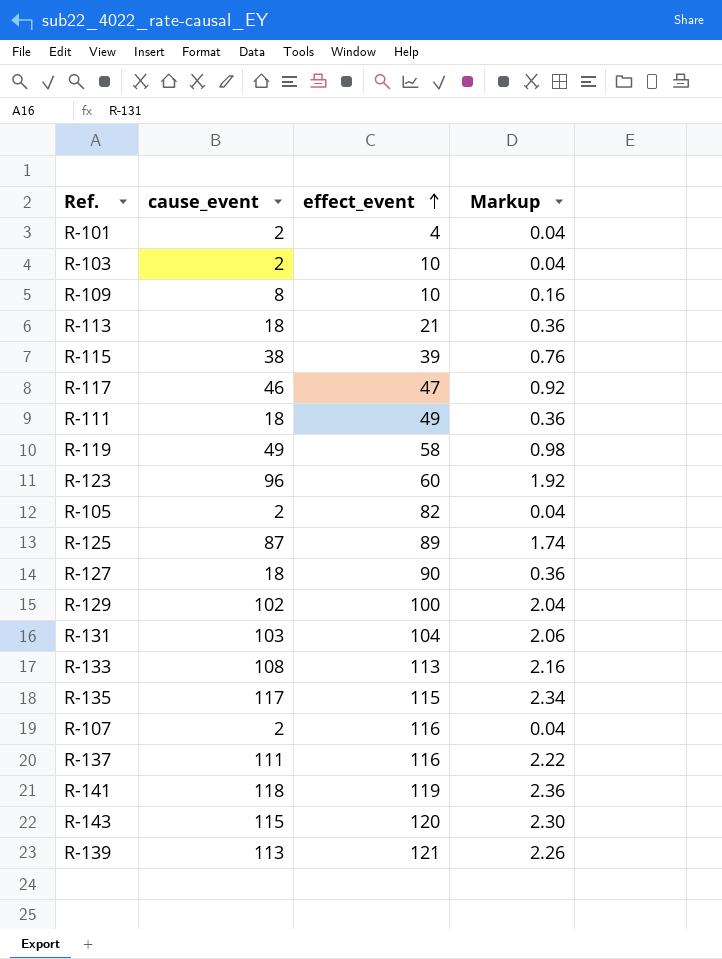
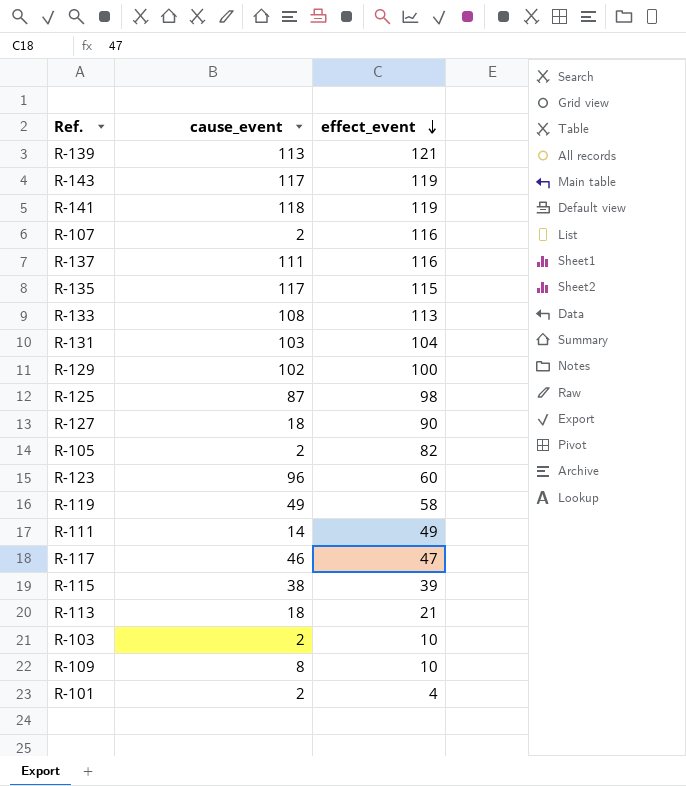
row order: effect_event ascending -> effect_event descending
column Markup | formula: [cause_event] * 0.02 -> none
R-143 | cause_event: 115 -> 117
R-143 | effect_event: 120 -> 119
R-125 | effect_event: 89 -> 98
R-111 | cause_event: 18 -> 14

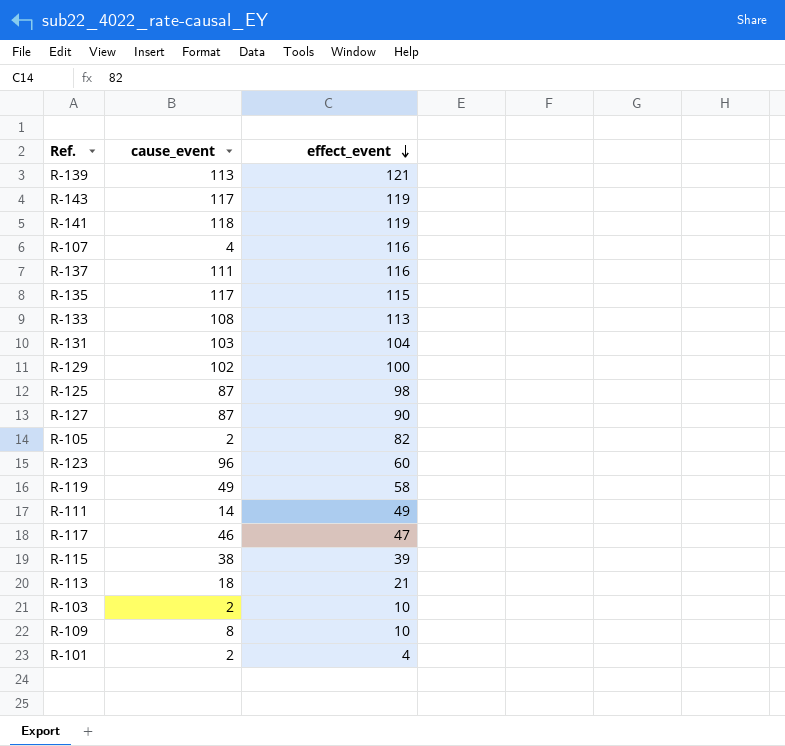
R-107 | cause_event: 2 -> 4
R-127 | cause_event: 18 -> 87

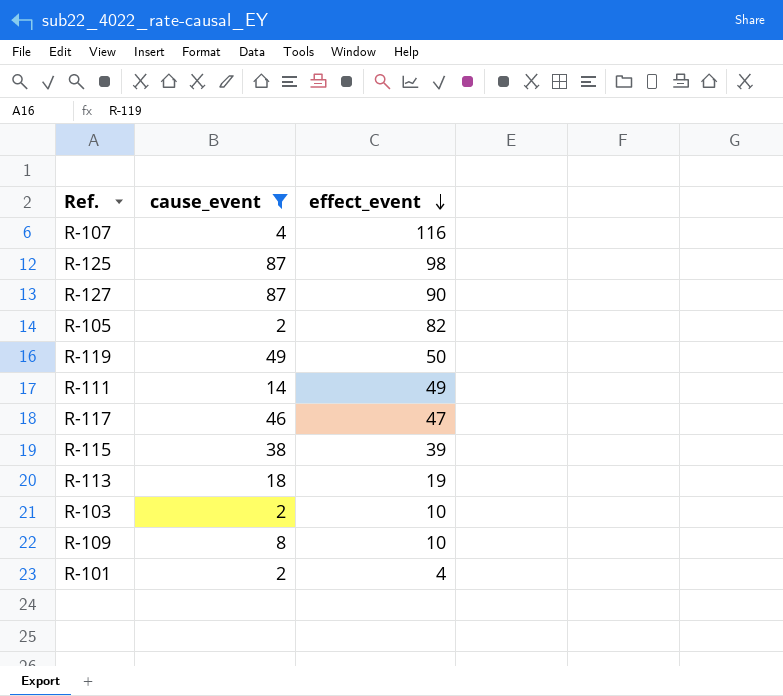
filter: none -> cause_event <= 87
R-119 | effect_event: 58 -> 50
R-113 | effect_event: 21 -> 19

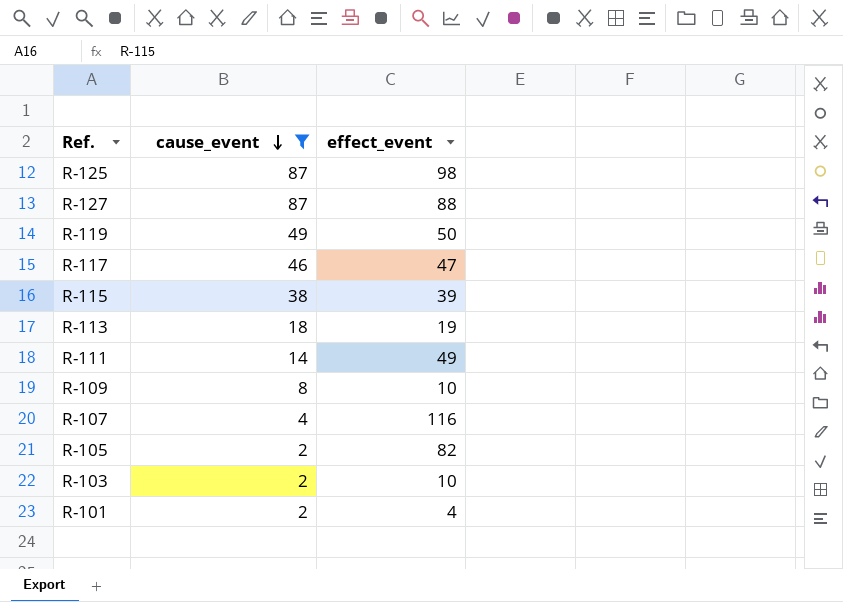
row order: effect_event descending -> cause_event descending
R-127 | effect_event: 90 -> 88

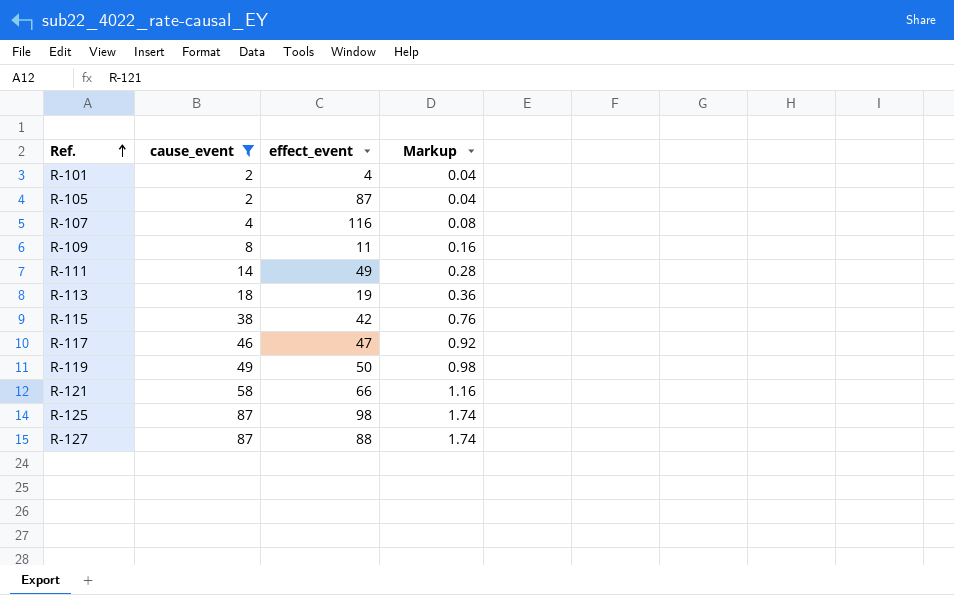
row order: cause_event descending -> Ref. ascending
column Markup | formula: none -> [cause_event] * 0.02
row R-103: 2 | 10 -> none
R-105 | effect_event: 82 -> 87
R-109 | effect_event: 10 -> 11
R-115 | effect_event: 39 -> 42
row R-121: none -> 58 | 66 | 1.16

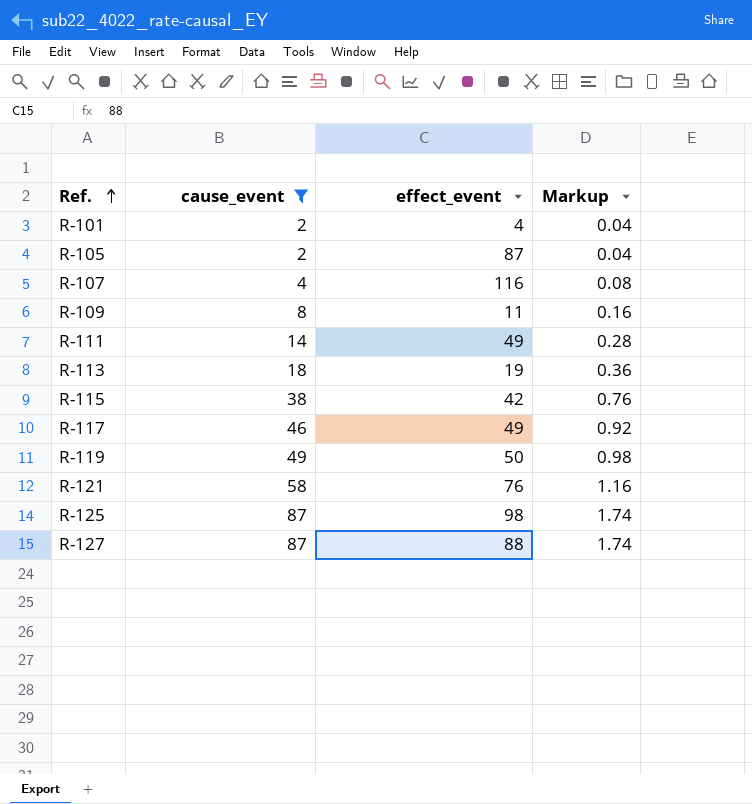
R-117 | effect_event: 47 -> 49
R-121 | effect_event: 66 -> 76

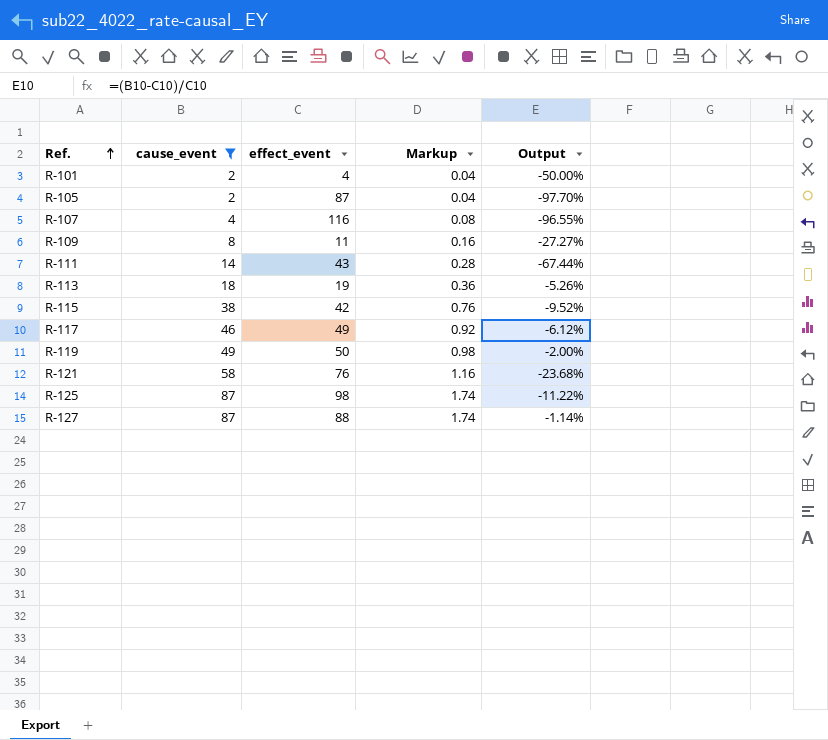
column Output | formula: none -> ([cause_event] - [effect_event]) / [effect_event]
R-111 | effect_event: 49 -> 43

